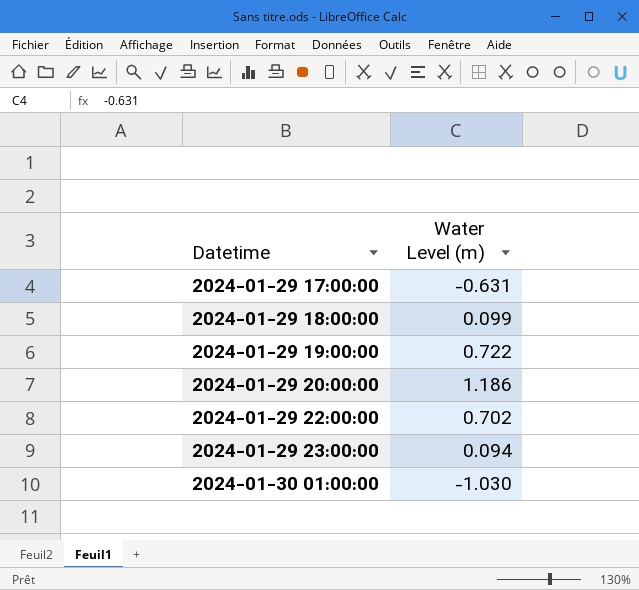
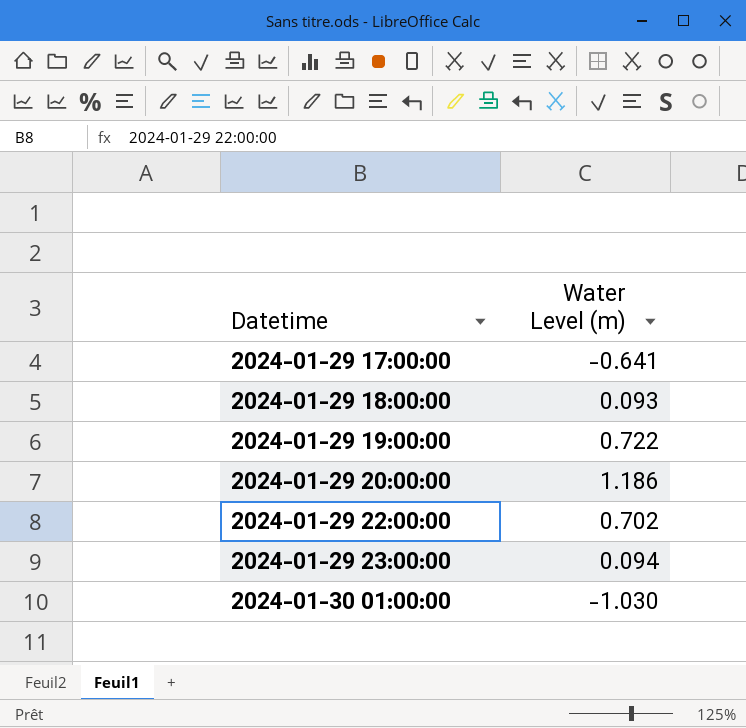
2024-01-29 17:00:00 | Water Level (m): -0.631 -> -0.641
2024-01-29 18:00:00 | Water Level (m): 0.099 -> 0.093

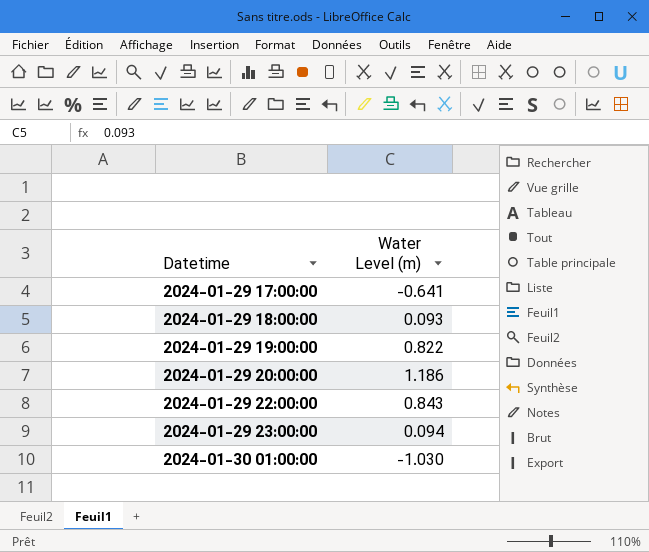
2024-01-29 19:00:00 | Water Level (m): 0.722 -> 0.822
2024-01-29 22:00:00 | Water Level (m): 0.702 -> 0.843

